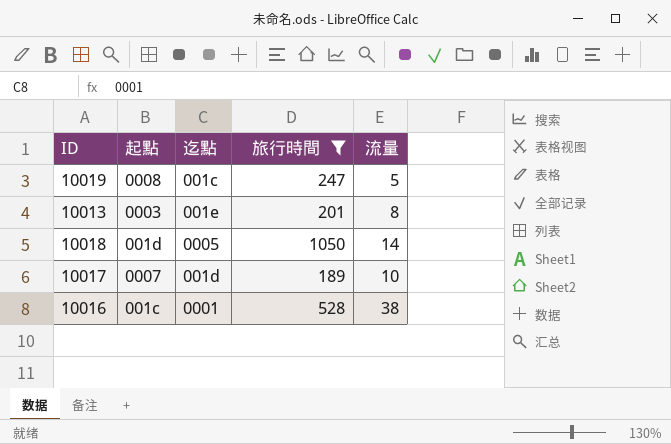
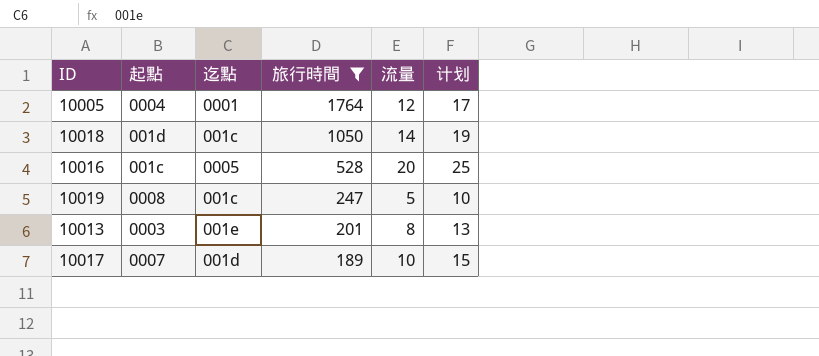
row order: none -> 旅行時間 descending
column 计划 | formula: none -> [流量] + 5
row 10005: none -> 0004 | 0001 | 1764 | 12 | 17
10018 | 迄點: 0005 -> 001c
10016 | 迄點: 0001 -> 0005
10016 | 流量: 38 -> 20

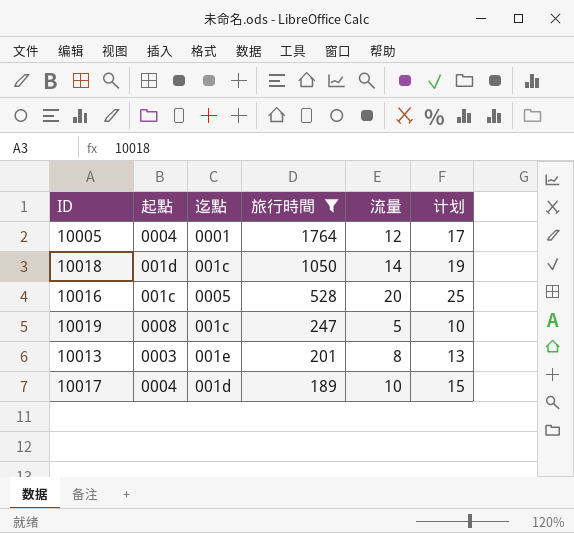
10017 | 起點: 0007 -> 0004

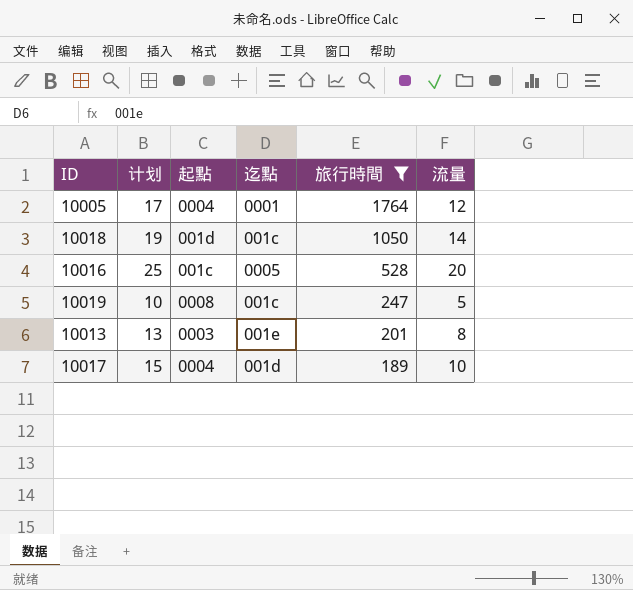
column 计划 | position: 6 -> 2

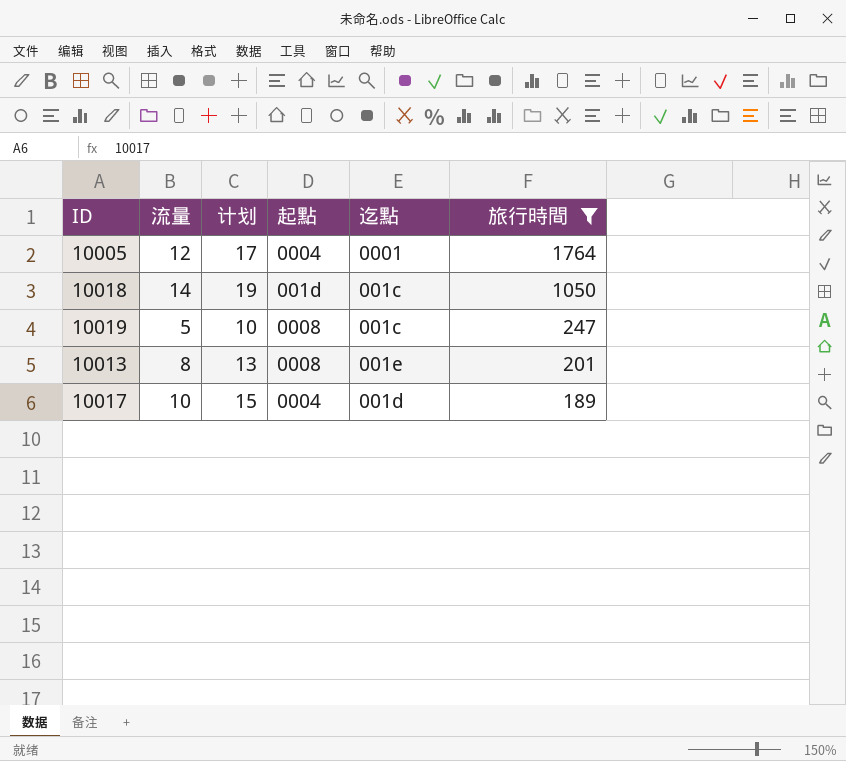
column 流量 | position: 6 -> 2
row 10016: 25 | 001c | 0005 | 528 | 20 -> none
10013 | 起點: 0003 -> 0008

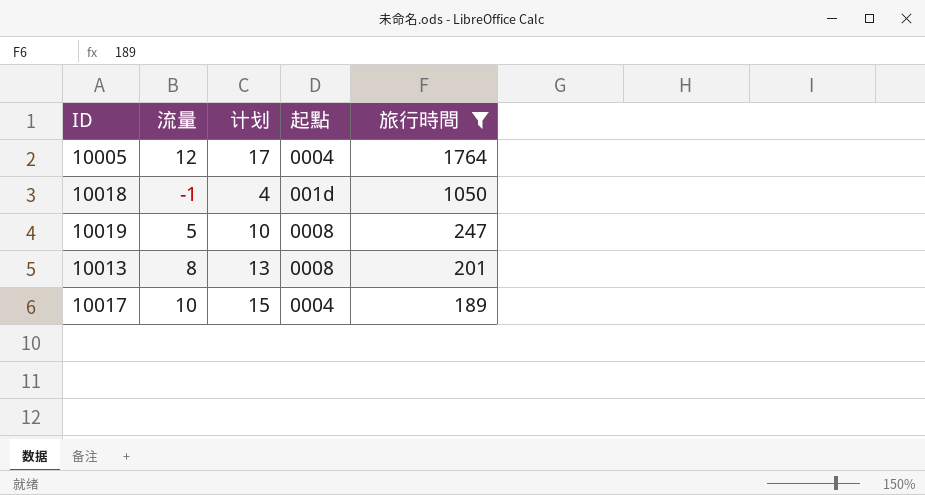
column 迄點 | position: 5 -> none
10018 | 流量: 14 -> -1
10018 | 计划: 19 -> 4

